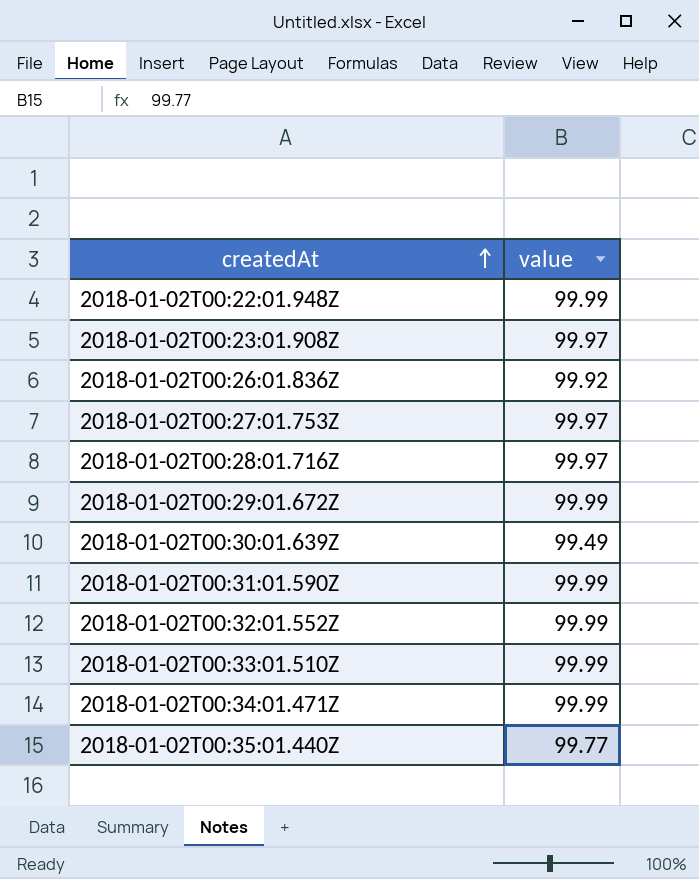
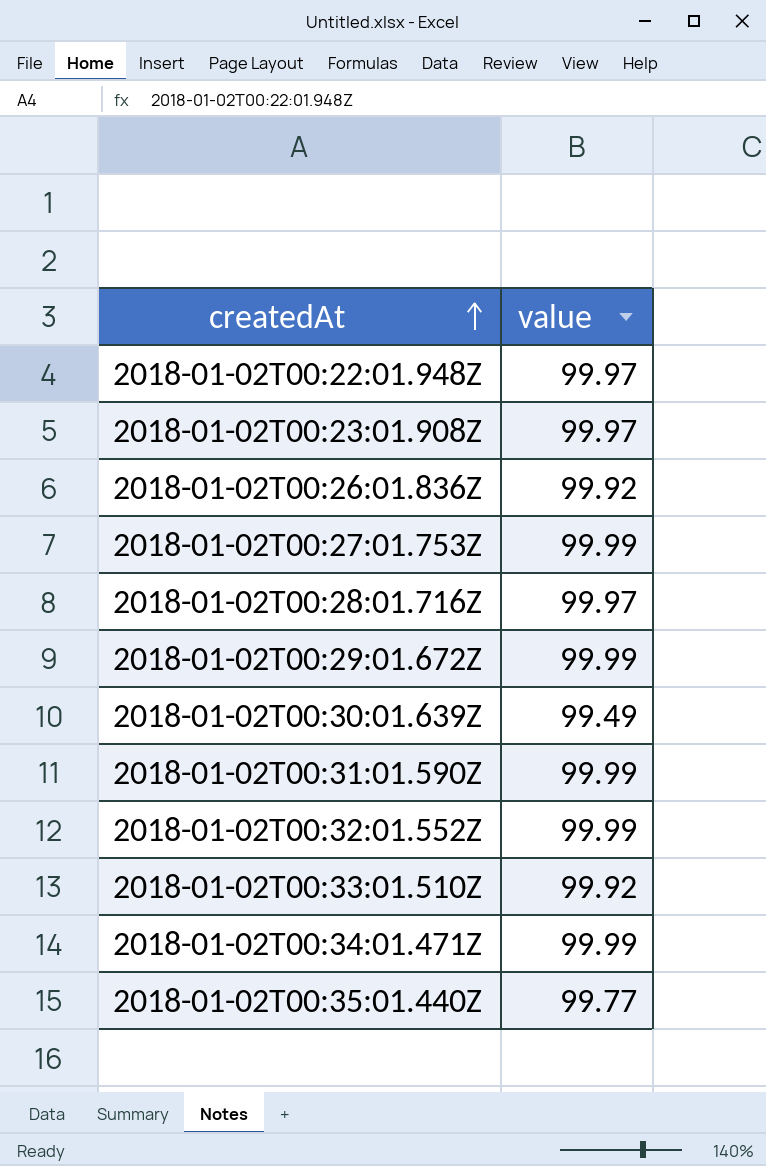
2018-01-02T00:22:01.948Z | value: 99.99 -> 99.97
2018-01-02T00:27:01.753Z | value: 99.97 -> 99.99
2018-01-02T00:33:01.510Z | value: 99.99 -> 99.92

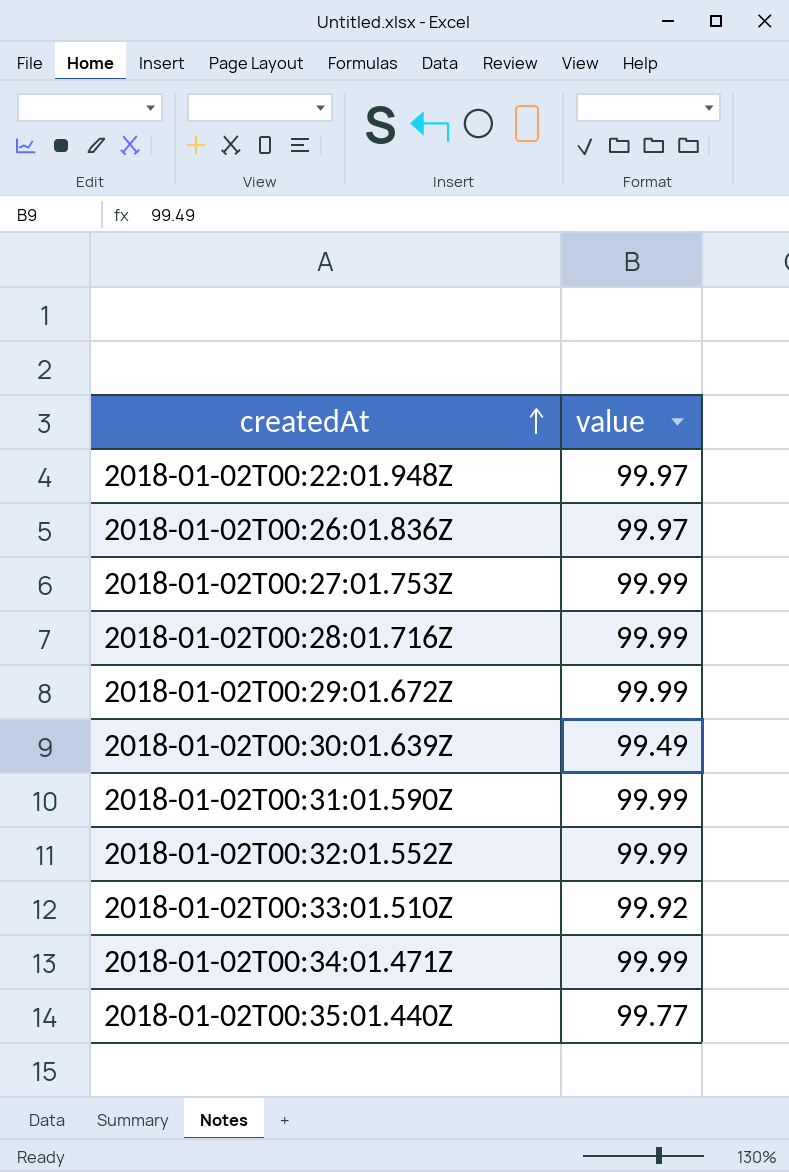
row 2018-01-02T00:23:01.908Z: 99.97 -> none
2018-01-02T00:26:01.836Z | value: 99.92 -> 99.97
2018-01-02T00:28:01.716Z | value: 99.97 -> 99.99

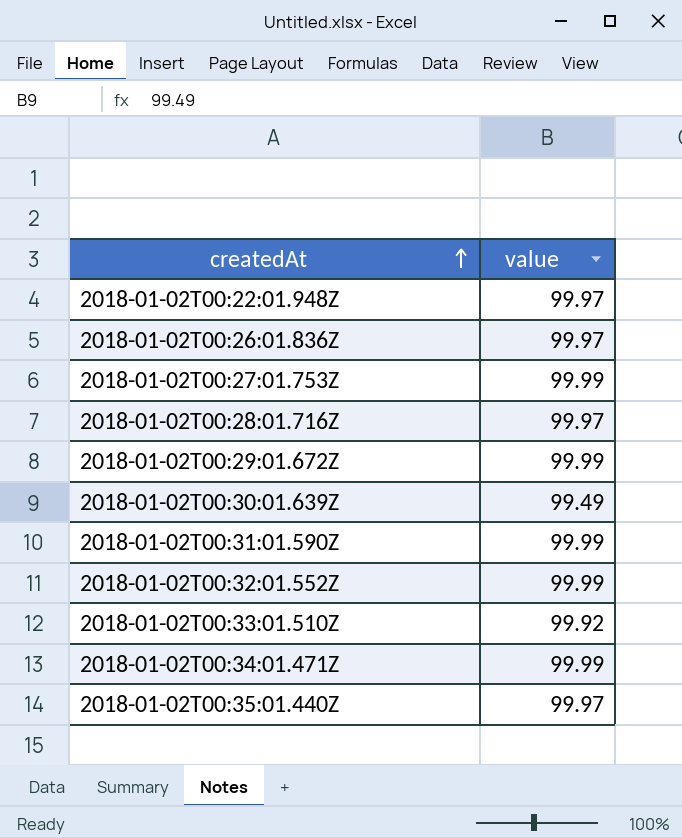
2018-01-02T00:28:01.716Z | value: 99.99 -> 99.97
2018-01-02T00:35:01.440Z | value: 99.77 -> 99.97

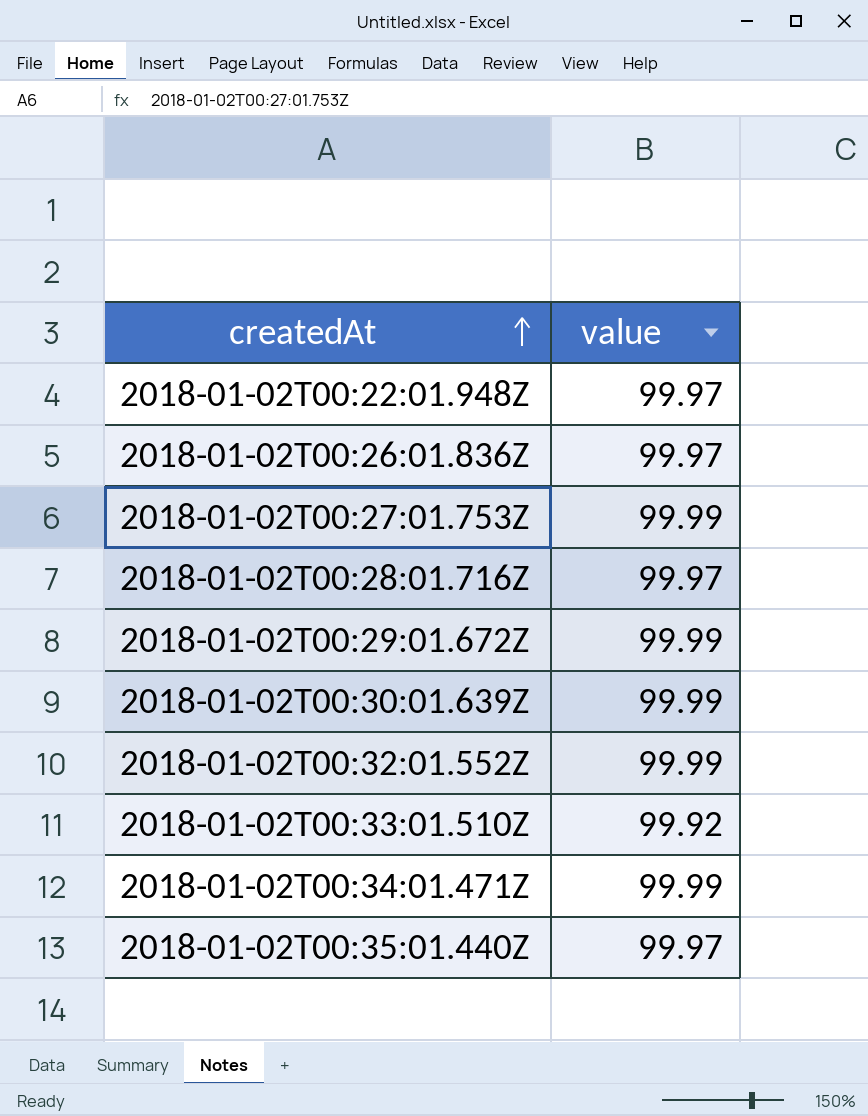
row 2018-01-02T00:31:01.590Z: 99.99 -> none
2018-01-02T00:30:01.639Z | value: 99.49 -> 99.99

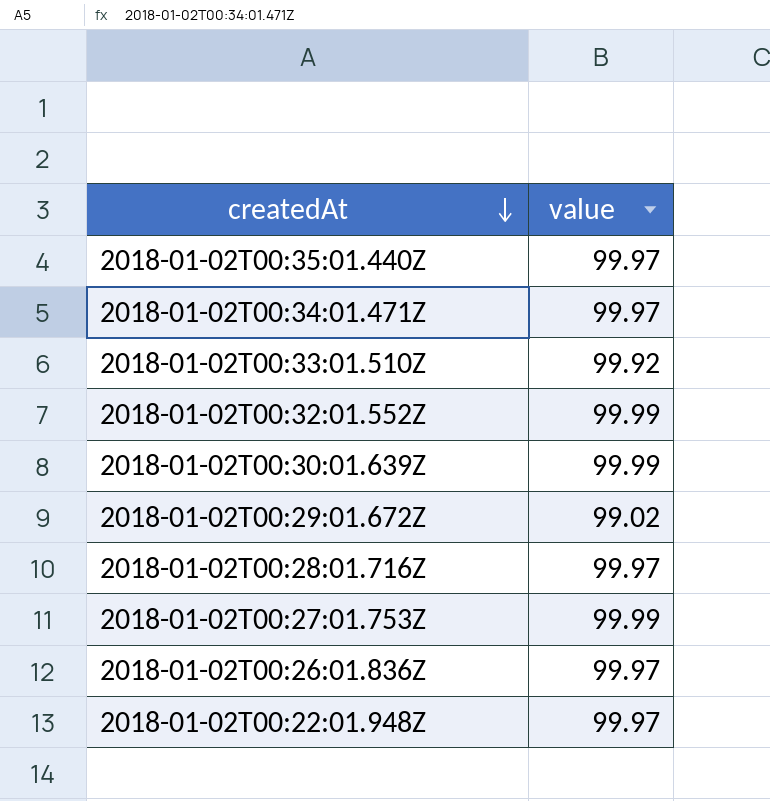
row order: createdAt ascending -> createdAt descending
2018-01-02T00:34:01.471Z | value: 99.99 -> 99.97
2018-01-02T00:29:01.672Z | value: 99.99 -> 99.02

